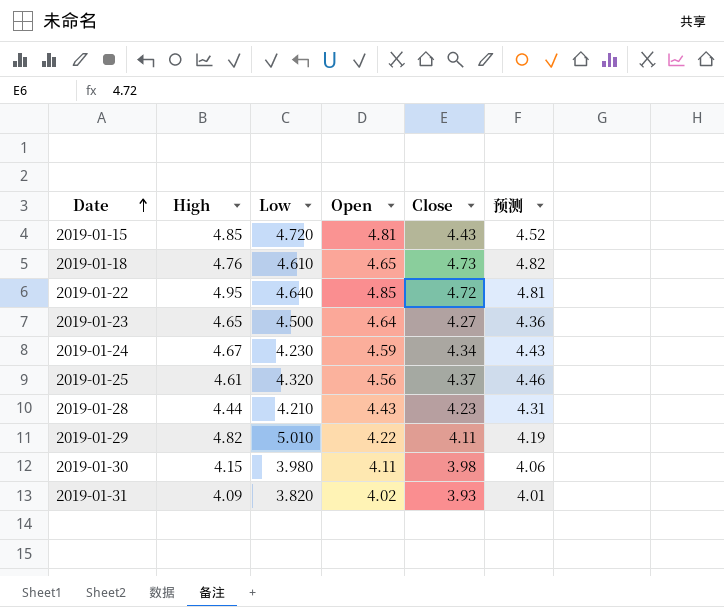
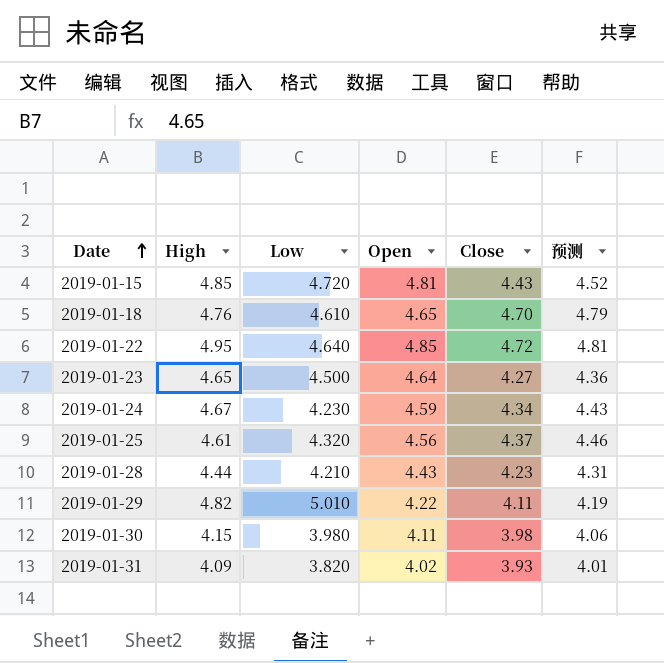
2019-01-18 | Close: 4.73 -> 4.70
2019-01-18 | 预测: 4.82 -> 4.79

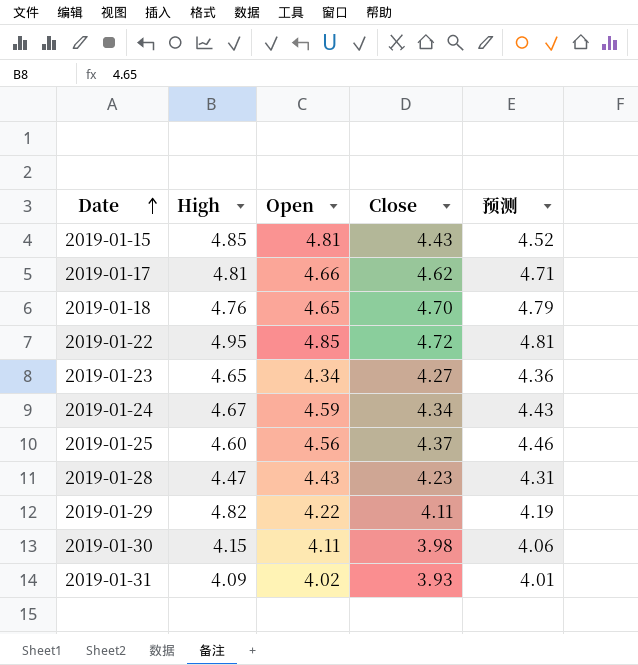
column Low | position: 3 -> none
row 2019-01-17: none -> 4.81 | 4.66 | 4.62 | 4.71
2019-01-23 | Open: 4.64 -> 4.34
2019-01-25 | High: 4.61 -> 4.60
2019-01-28 | High: 4.44 -> 4.47

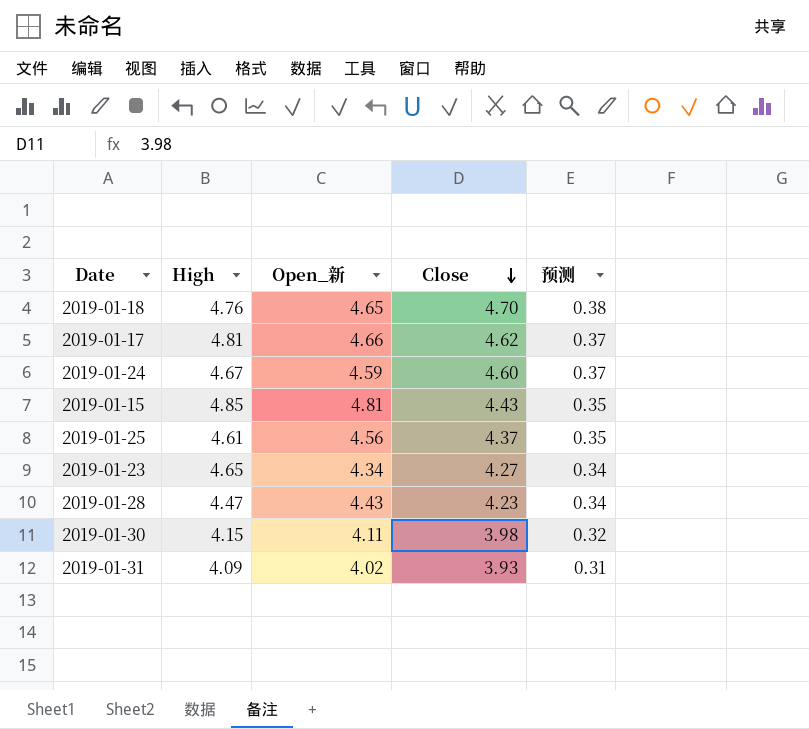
row order: Date ascending -> Close descending
column name: Open -> Open_新
column 预测 | formula: [Close] * 1.02 -> [Close] * 0.08
row 2019-01-22: 4.95 | 4.85 | 4.72 | 4.81 -> none
row 2019-01-29: 4.82 | 4.22 | 4.11 | 4.19 -> none
2019-01-24 | Close: 4.34 -> 4.60
2019-01-25 | High: 4.60 -> 4.61

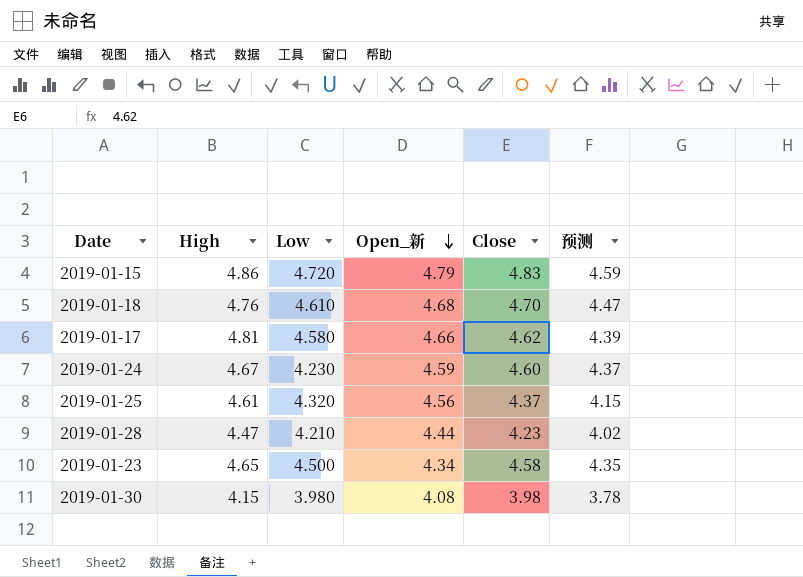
row order: Close descending -> Open_新 descending
column Low | position: none -> 3
column 预测 | formula: [Close] * 0.08 -> [Close] * 0.95
row 2019-01-31: 4.09 | 4.02 | 3.93 | 0.31 -> none
2019-01-15 | High: 4.85 -> 4.86
2019-01-15 | Open_新: 4.81 -> 4.79
2019-01-15 | Close: 4.43 -> 4.83
2019-01-18 | Open_新: 4.65 -> 4.68
2019-01-28 | Open_新: 4.43 -> 4.44
2019-01-23 | Close: 4.27 -> 4.58
2019-01-30 | Open_新: 4.11 -> 4.08

